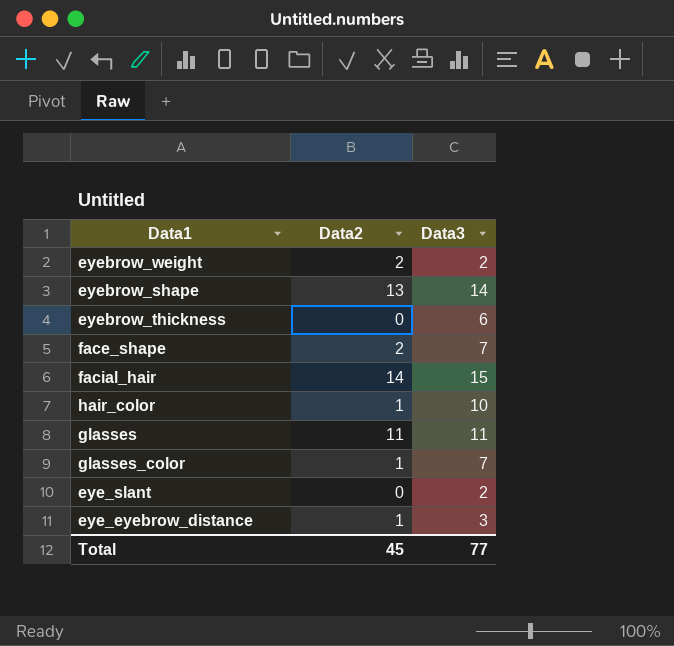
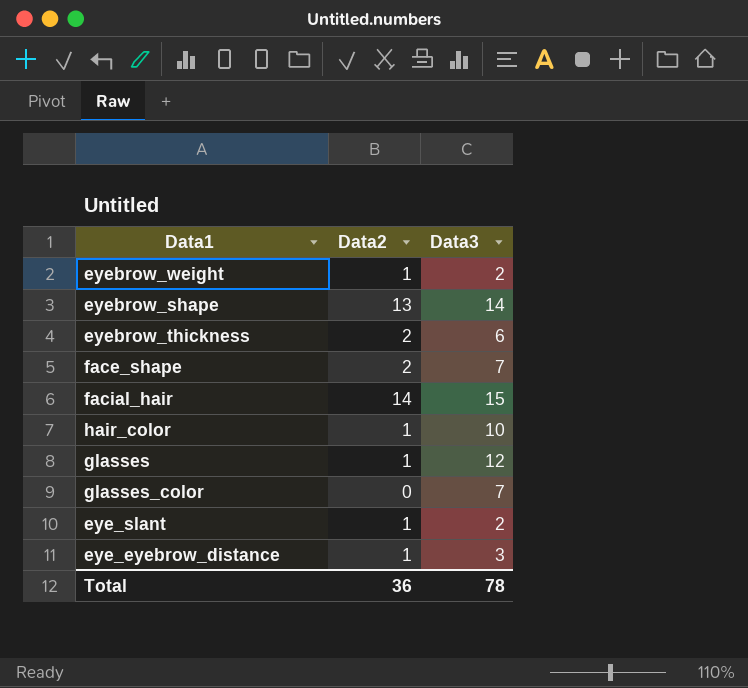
eyebrow_weight | Data2: 2 -> 1
eyebrow_thickness | Data2: 0 -> 2
glasses | Data2: 11 -> 1
glasses | Data3: 11 -> 12
glasses_color | Data2: 1 -> 0
eye_slant | Data2: 0 -> 1
Total | Data2: 45 -> 36
Total | Data3: 77 -> 78

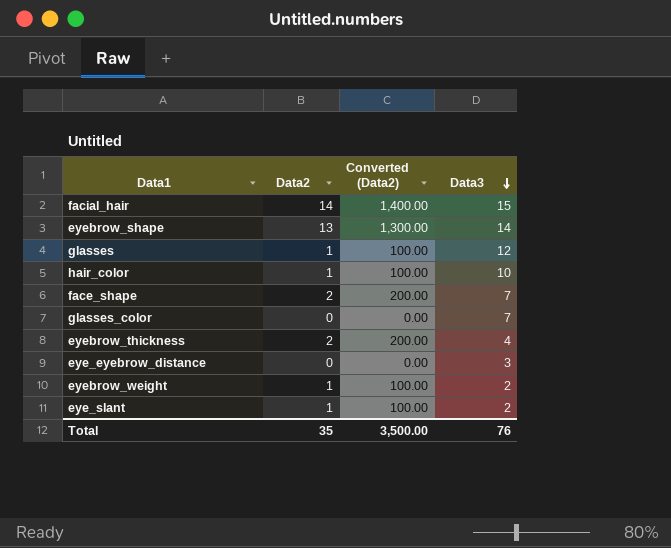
row order: none -> Data3 descending
column Converted (Data2) | formula: none -> [Data2] * 100
eyebrow_thickness | Data3: 6 -> 4
eye_eyebrow_distance | Data2: 1 -> 0
Total | Data2: 36 -> 35
Total | Data3: 78 -> 76

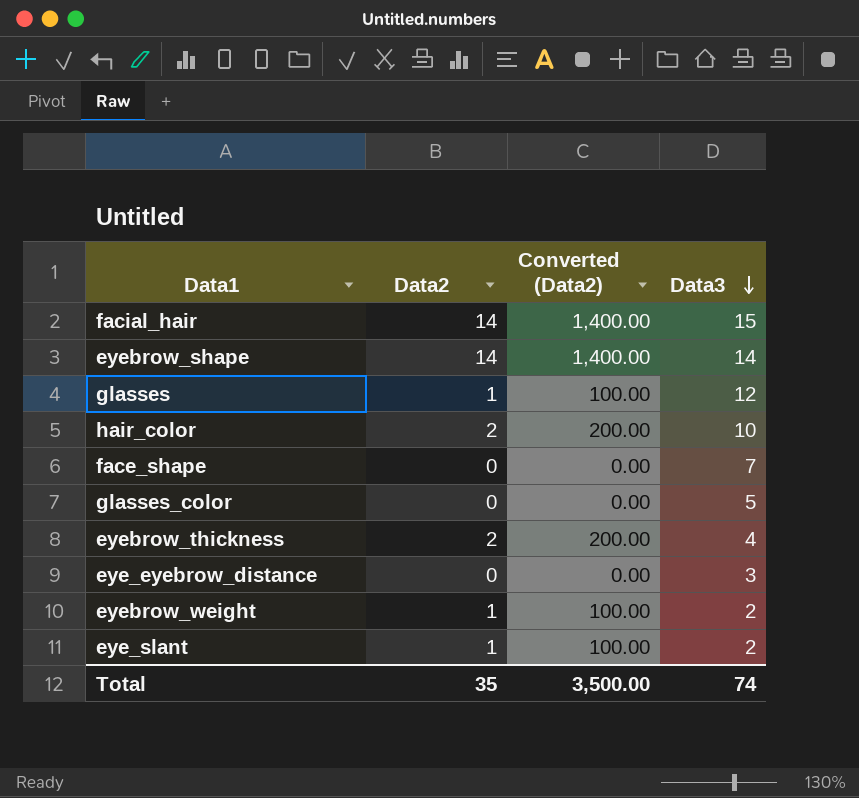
eyebrow_shape | Data2: 13 -> 14
eyebrow_shape | Converted (Data2): 1,300.00 -> 1,400.00
hair_color | Data2: 1 -> 2
hair_color | Converted (Data2): 100.00 -> 200.00
face_shape | Data2: 2 -> 0
face_shape | Converted (Data2): 200.00 -> 0.00
glasses_color | Data3: 7 -> 5
Total | Data3: 76 -> 74

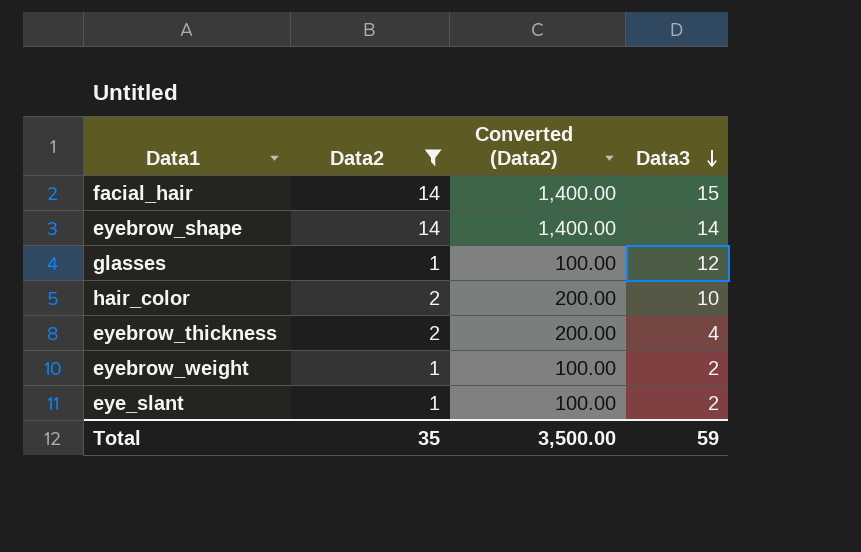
filter: none -> Data2 != 0
Total | Data3: 74 -> 59

